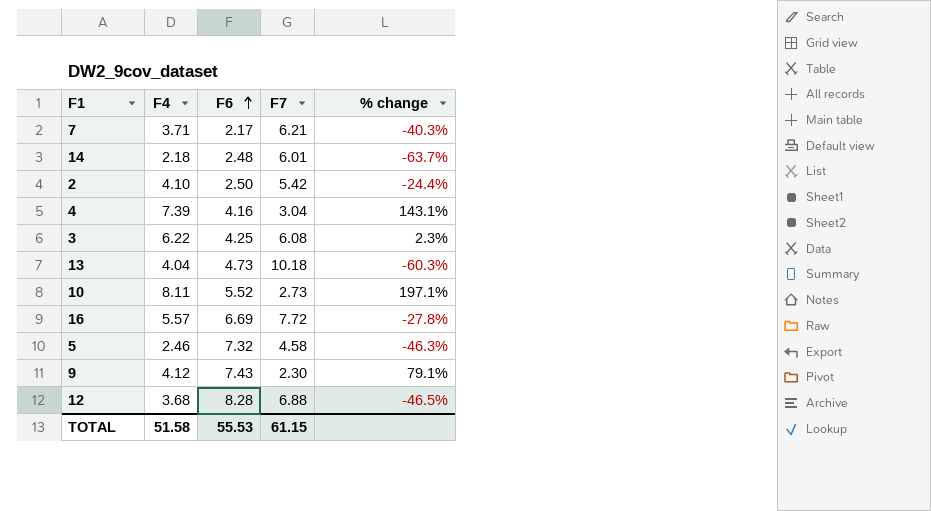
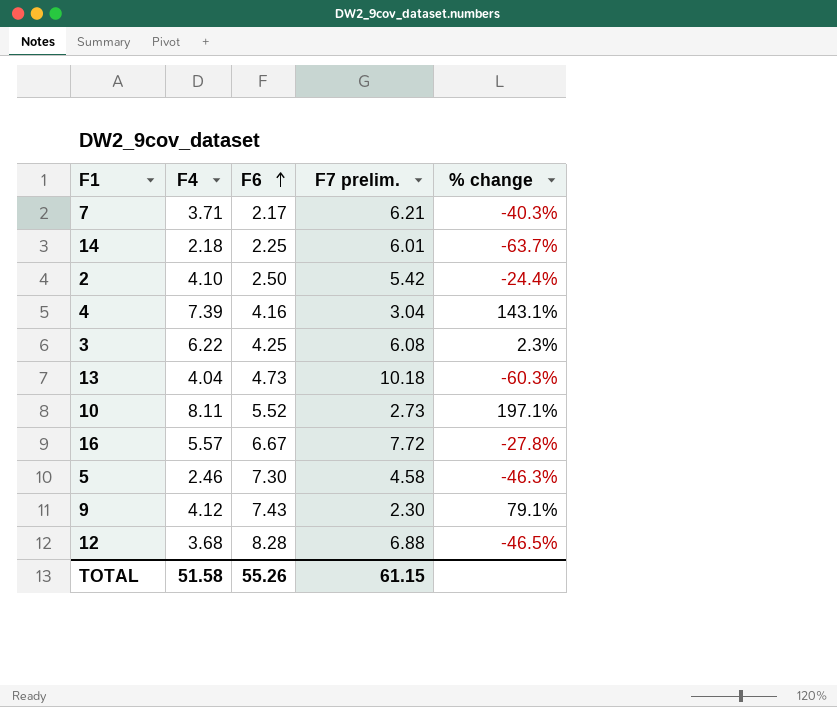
column name: F7 -> F7 prelim.
14 | F6: 2.48 -> 2.25
16 | F6: 6.69 -> 6.67
5 | F6: 7.32 -> 7.30
TOTAL | F6: 55.53 -> 55.26

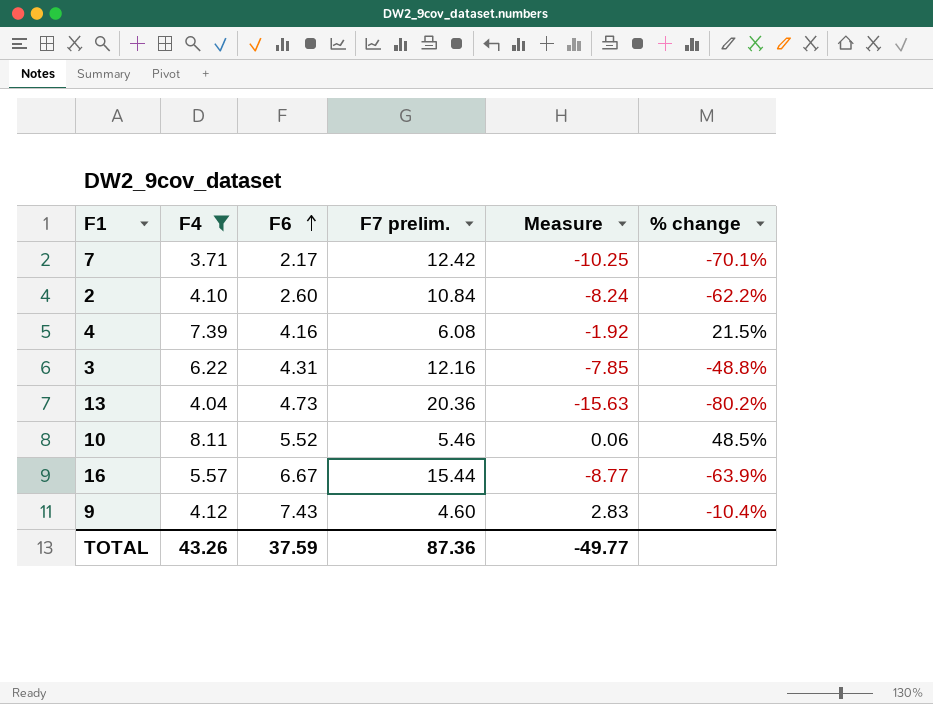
filter: none -> F4 >= 3.71
column Measure | formula: none -> [F6] - [F7 prelim.]
7 | F7 prelim.: 6.21 -> 12.42
7 | % change: -40.3% -> -70.1%
2 | F6: 2.50 -> 2.60
2 | F7 prelim.: 5.42 -> 10.84
2 | % change: -24.4% -> -62.2%
4 | F7 prelim.: 3.04 -> 6.08
4 | % change: 143.1% -> 21.5%
3 | F6: 4.25 -> 4.31
3 | F7 prelim.: 6.08 -> 12.16
3 | % change: 2.3% -> -48.8%
13 | F7 prelim.: 10.18 -> 20.36
13 | % change: -60.3% -> -80.2%
10 | F7 prelim.: 2.73 -> 5.46
10 | % change: 197.1% -> 48.5%
16 | F7 prelim.: 7.72 -> 15.44
16 | % change: -27.8% -> -63.9%
9 | F7 prelim.: 2.30 -> 4.60
9 | % change: 79.1% -> -10.4%
TOTAL | F4: 51.58 -> 43.26
TOTAL | F6: 55.26 -> 37.59
TOTAL | F7 prelim.: 61.15 -> 87.36

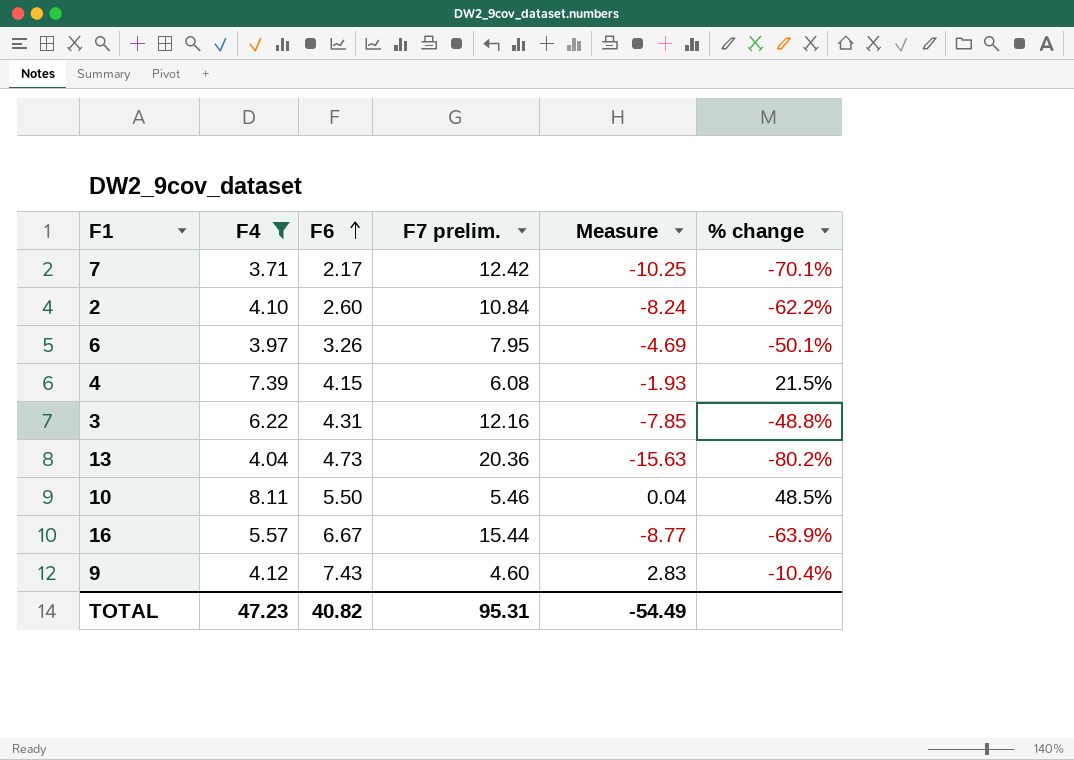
row 6: none -> 3.97 | 3.26 | 7.95 | -4.69 | -50.1%
4 | F6: 4.16 -> 4.15
4 | Measure: -1.92 -> -1.93
10 | F6: 5.52 -> 5.50
10 | Measure: 0.06 -> 0.04
TOTAL | F4: 43.26 -> 47.23
TOTAL | F6: 37.59 -> 40.82
TOTAL | F7 prelim.: 87.36 -> 95.31
TOTAL | Measure: -49.77 -> -54.49

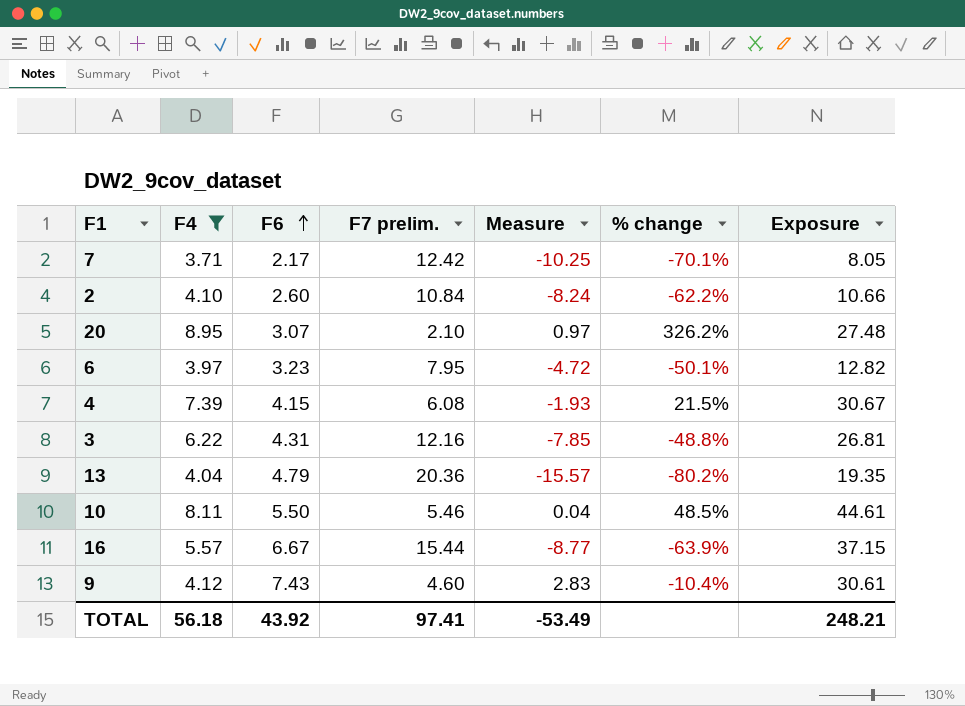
column Exposure | formula: none -> [F4] * [F6]
row 20: none -> 8.95 | 3.07 | 2.10 | 0.97 | 326.2% | 27.48
6 | F6: 3.26 -> 3.23
6 | Measure: -4.69 -> -4.72
13 | F6: 4.73 -> 4.79
13 | Measure: -15.63 -> -15.57
TOTAL | F4: 47.23 -> 56.18
TOTAL | F6: 40.82 -> 43.92
TOTAL | F7 prelim.: 95.31 -> 97.41
TOTAL | Measure: -54.49 -> -53.49

